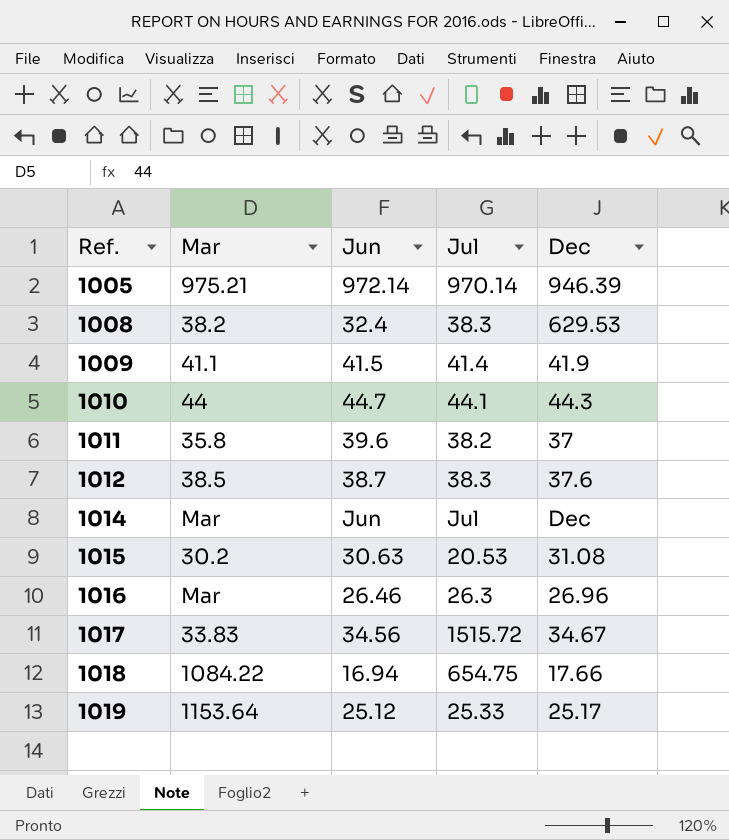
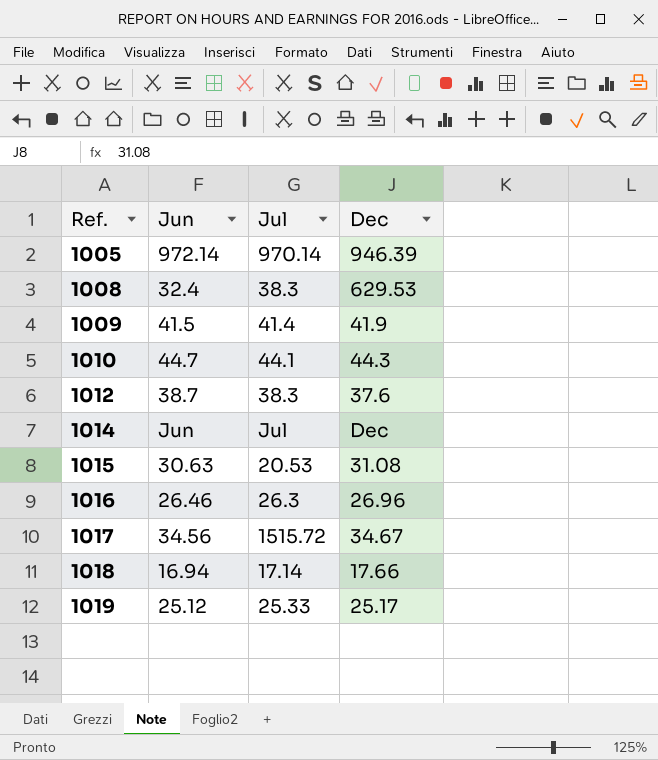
column Mar | position: 2 -> none
row 1011: 35.8 | 39.6 | 38.2 | 37 -> none
1018 | Jul: 654.75 -> 17.14

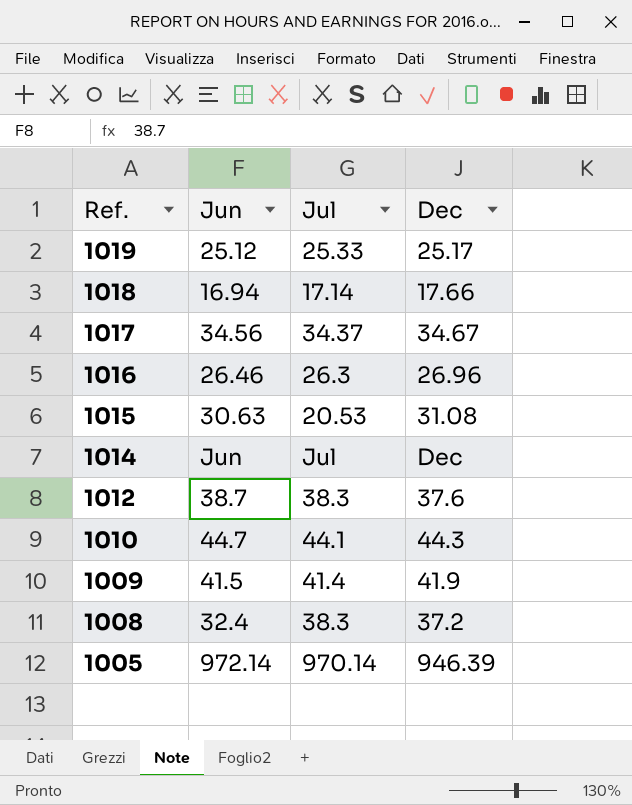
row order: Ref. ascending -> Ref. descending
1017 | Jul: 1515.72 -> 34.37
1008 | Dec: 629.53 -> 37.2

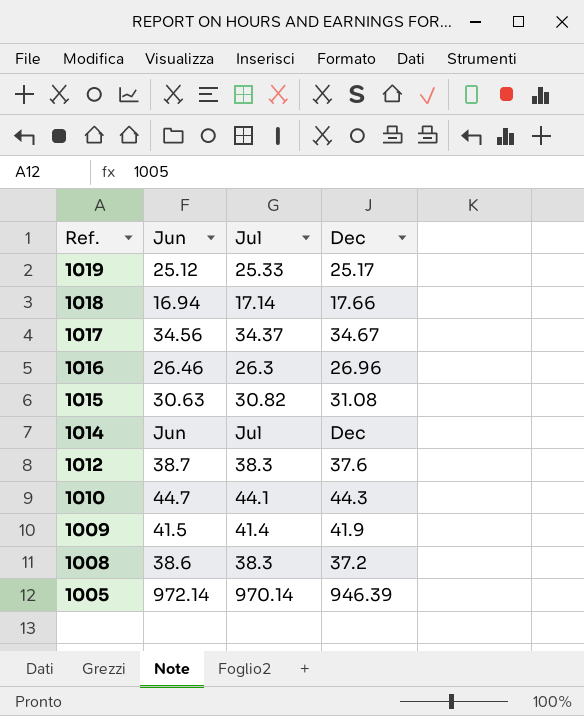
1015 | Jul: 20.53 -> 30.82
1008 | Jun: 32.4 -> 38.6

